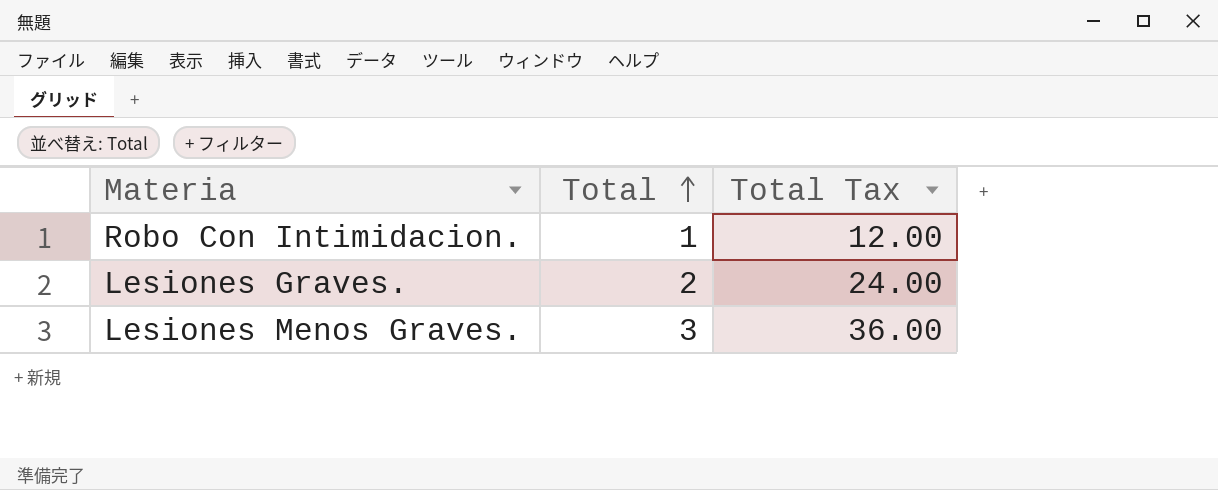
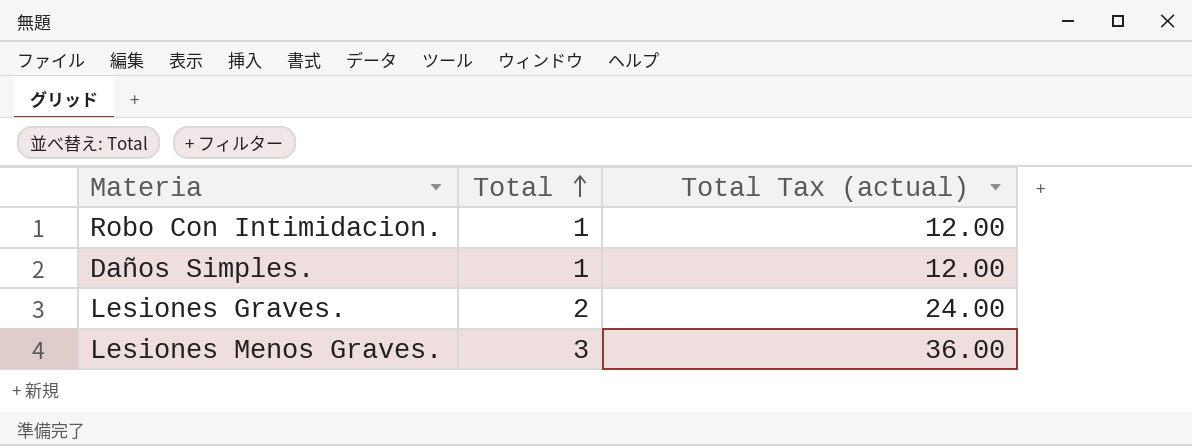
column name: Total Tax -> Total Tax (actual)
row Daños Simples.: none -> 1 | 12.00

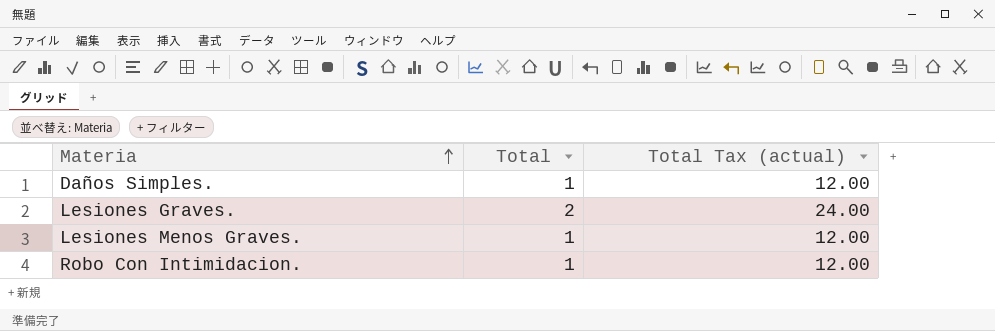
row order: Total ascending -> Materia ascending
Lesiones Menos Graves. | Total: 3 -> 1
Lesiones Menos Graves. | Total Tax (actual): 36.00 -> 12.00

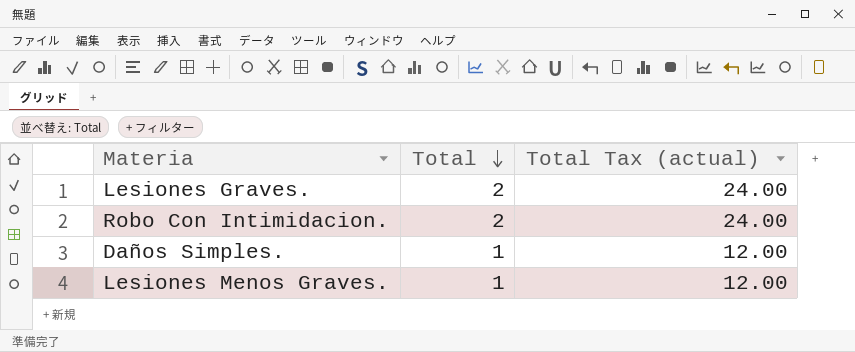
row order: Materia ascending -> Total descending
Robo Con Intimidacion. | Total: 1 -> 2
Robo Con Intimidacion. | Total Tax (actual): 12.00 -> 24.00

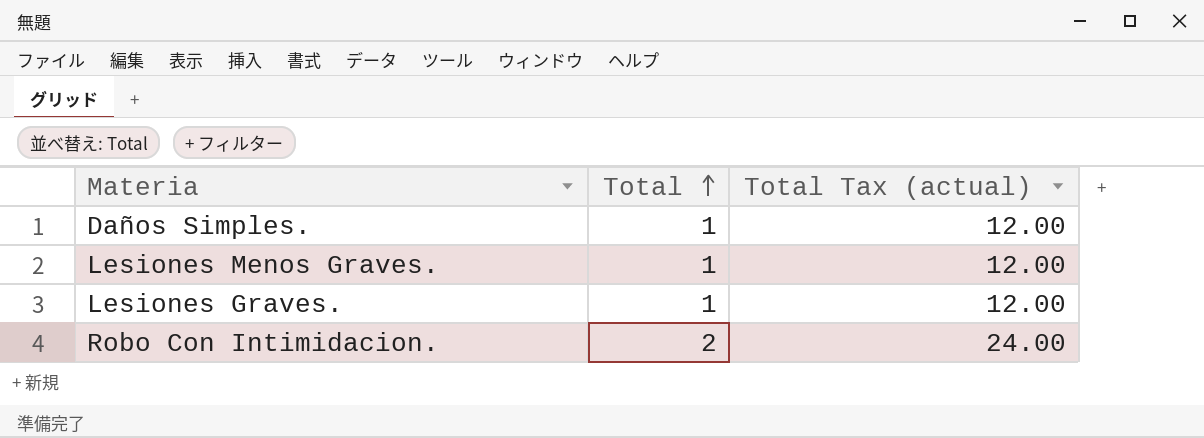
row order: Total descending -> Total ascending
Lesiones Graves. | Total: 2 -> 1
Lesiones Graves. | Total Tax (actual): 24.00 -> 12.00

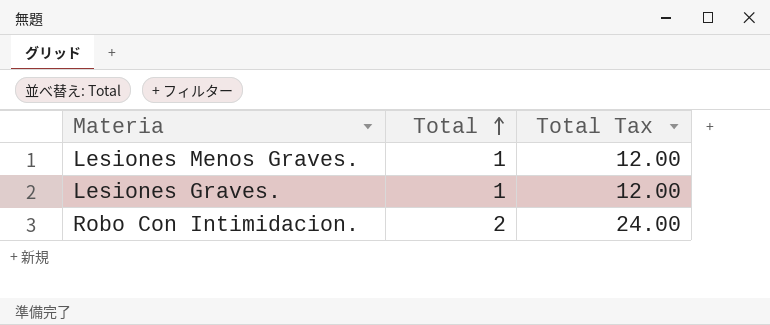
column name: Total Tax (actual) -> Total Tax
row Daños Simples.: 1 | 12.00 -> none

